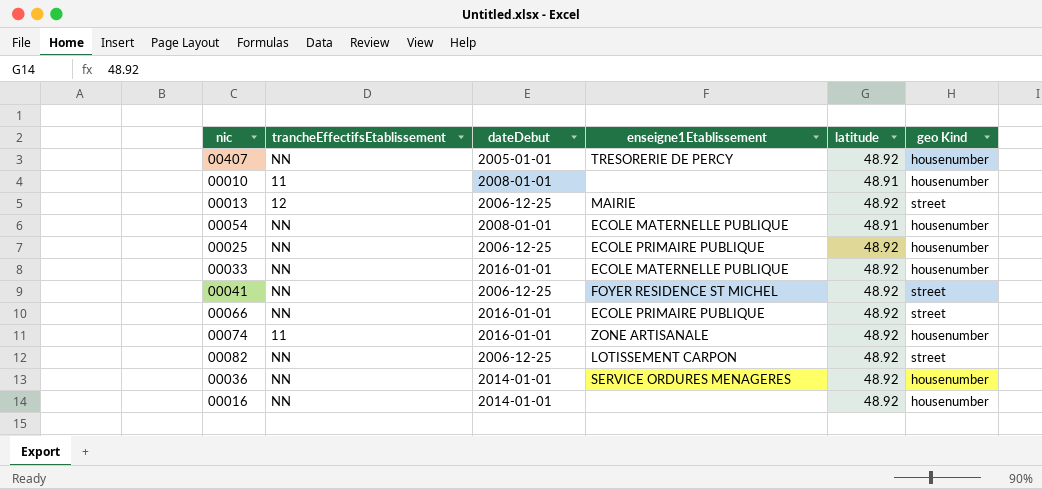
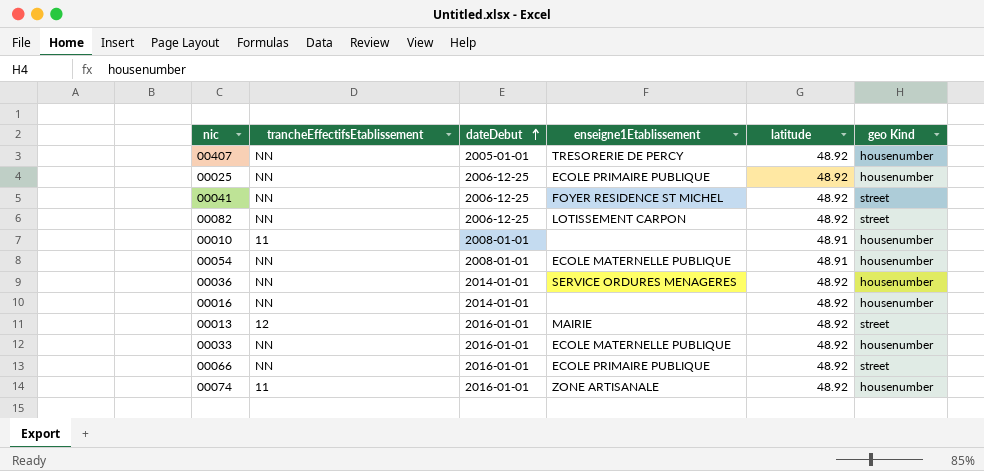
row order: none -> dateDebut ascending
00013 | dateDebut: 2006-12-25 -> 2016-01-01

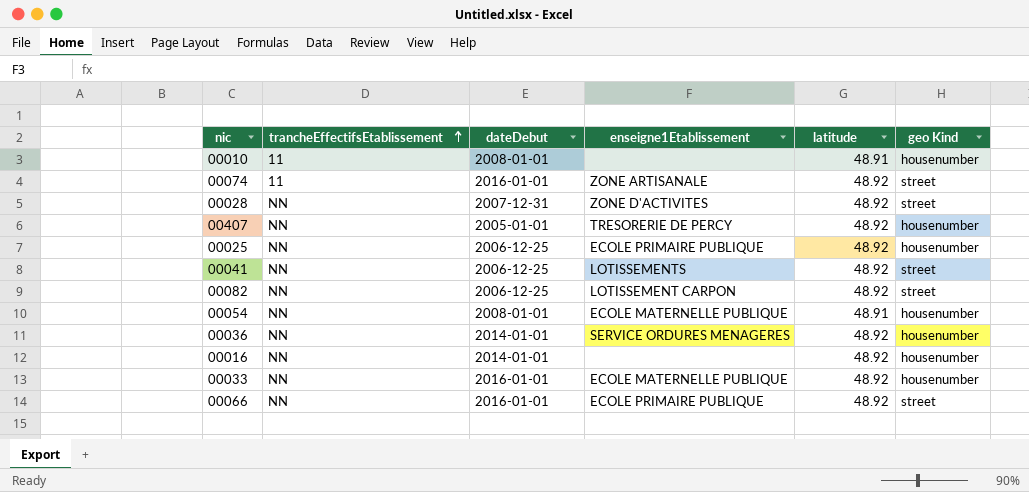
row order: dateDebut ascending -> trancheEffectifsEtablissement ascending
row 00013: 12 | 2016-01-01 | MAIRIE | 48.92 | street -> none
00074 | geo Kind: housenumber -> street
row 00028: none -> NN | 2007-12-31 | ZONE D'ACTIVITES | 48.92 | street
00041 | enseigne1Etablissement: FOYER RESIDENCE ST MICHEL -> LOTISSEMENTS

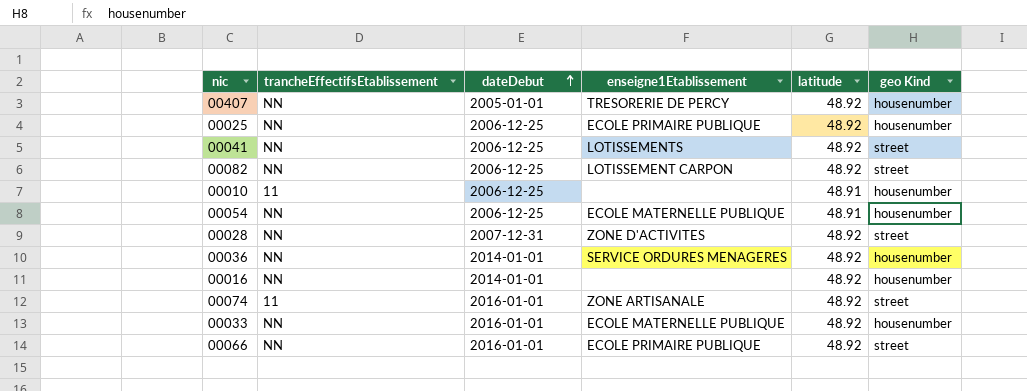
row order: trancheEffectifsEtablissement ascending -> dateDebut ascending
00010 | dateDebut: 2008-01-01 -> 2006-12-25
00054 | dateDebut: 2008-01-01 -> 2006-12-25

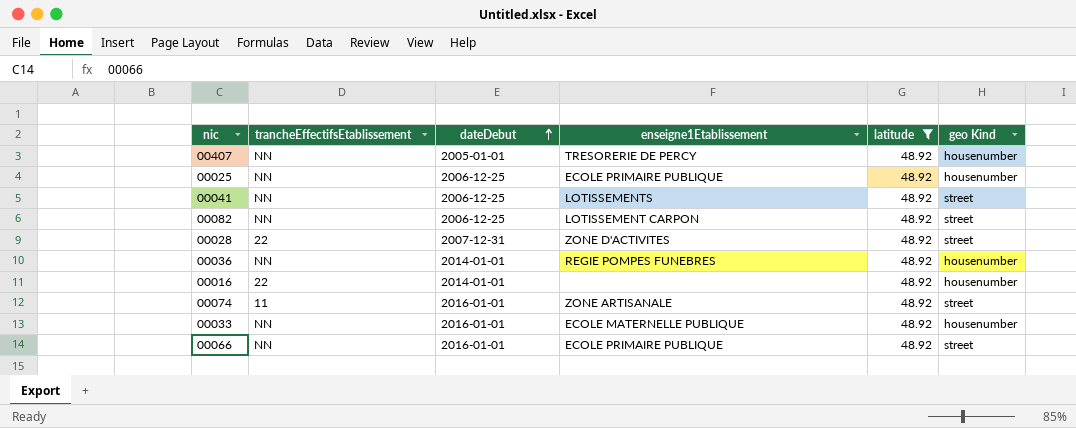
filter: none -> latitude = 48.92
00028 | trancheEffectifsEtablissement: NN -> 22
00036 | enseigne1Etablissement: SERVICE ORDURES MENAGERES -> REGIE POMPES FUNEBRES
00016 | trancheEffectifsEtablissement: NN -> 22

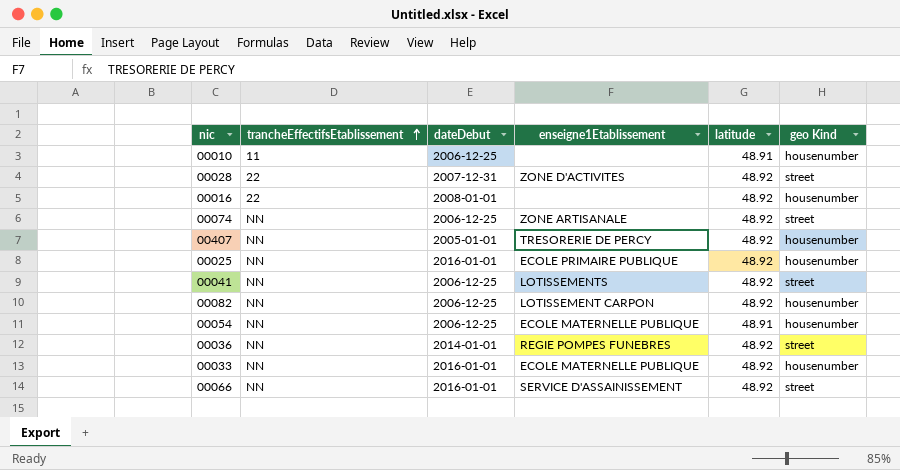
filter: latitude = 48.92 -> none
row order: dateDebut ascending -> trancheEffectifsEtablissement ascending
00016 | dateDebut: 2014-01-01 -> 2008-01-01
00074 | trancheEffectifsEtablissement: 11 -> NN
00074 | dateDebut: 2016-01-01 -> 2006-12-25
00025 | dateDebut: 2006-12-25 -> 2016-01-01
00082 | geo Kind: street -> housenumber
00036 | geo Kind: housenumber -> street
00066 | enseigne1Etablissement: ECOLE PRIMAIRE PUBLIQUE -> SERVICE D'ASSAINISSEMENT

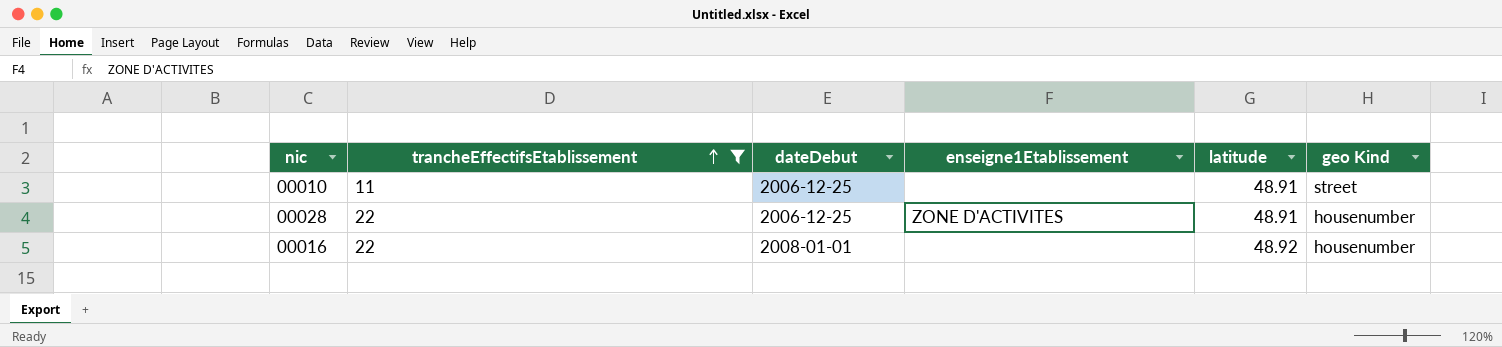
filter: none -> trancheEffectifsEtablissement != NN
00010 | geo Kind: housenumber -> street
00028 | dateDebut: 2007-12-31 -> 2006-12-25
00028 | latitude: 48.92 -> 48.91
00028 | geo Kind: street -> housenumber

